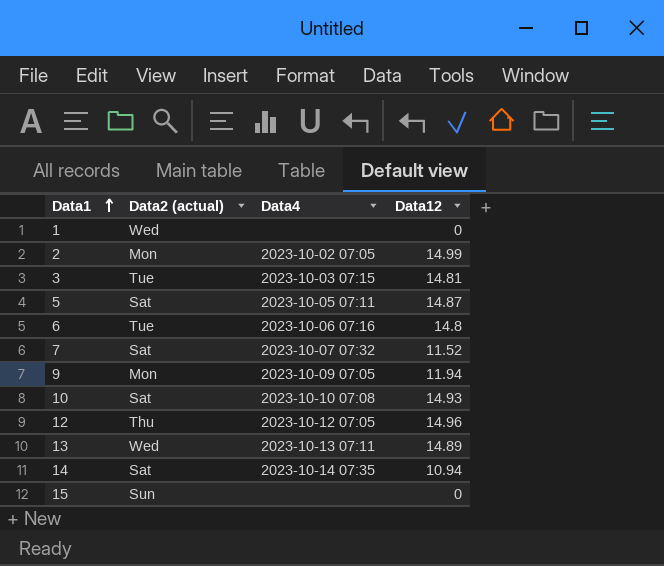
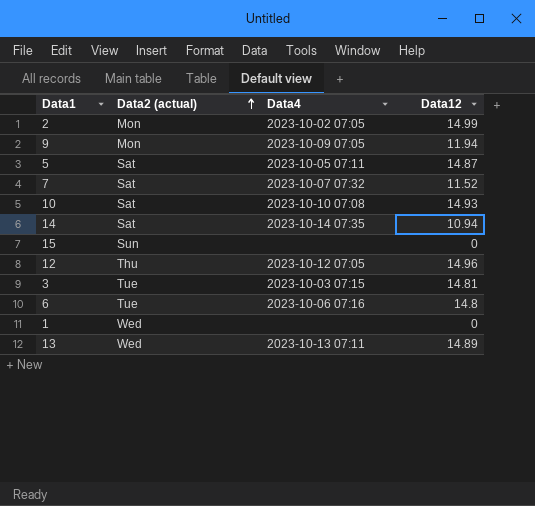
row order: Data1 ascending -> Data2 (actual) ascending

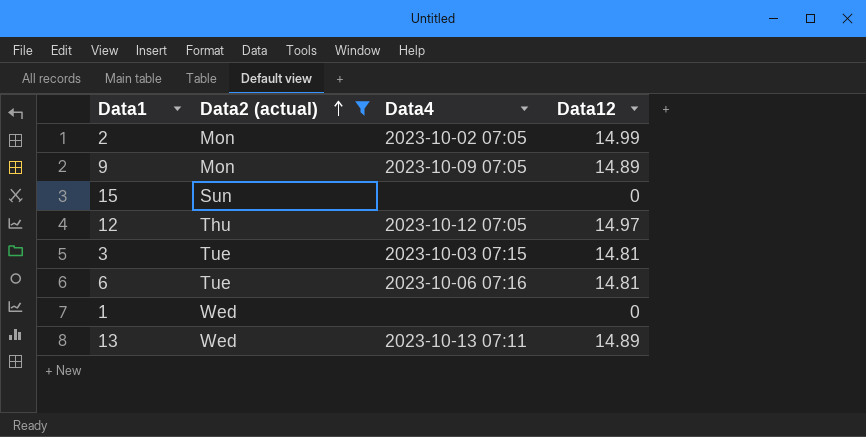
filter: none -> Data2 (actual) != Sat
9 | Data12: 11.94 -> 14.89
12 | Data12: 14.96 -> 14.97
6 | Data12: 14.8 -> 14.81

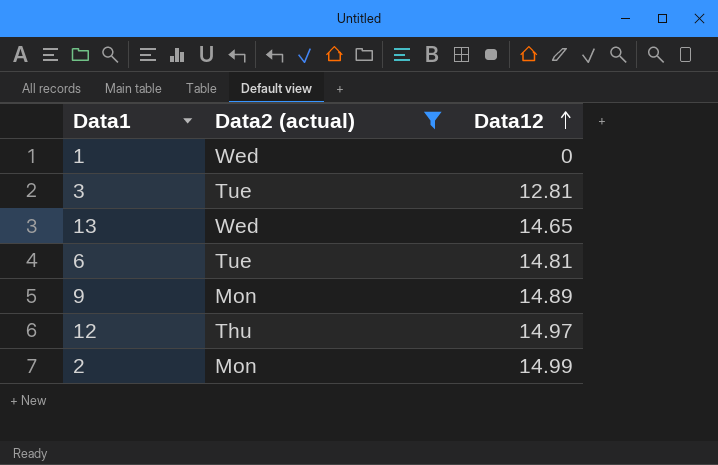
row order: Data2 (actual) ascending -> Data12 ascending
column Data4 | position: 3 -> none
row 15: Sun | none | 0 -> none
3 | Data12: 14.81 -> 12.81
13 | Data12: 14.89 -> 14.65

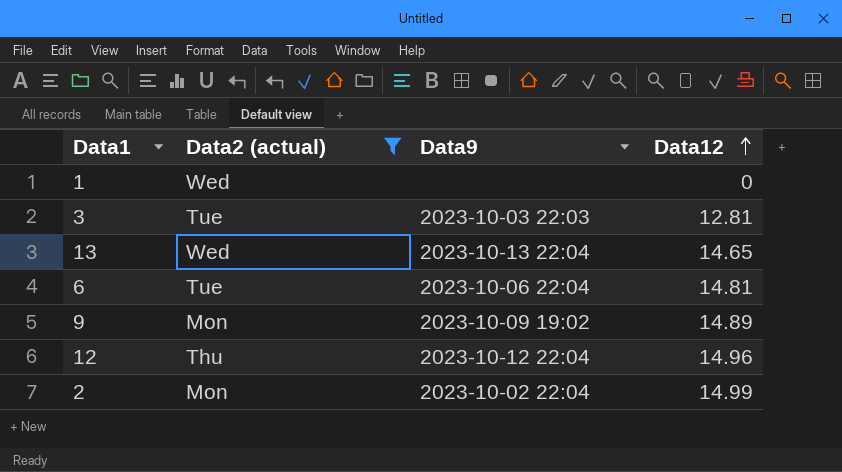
column Data9 | position: none -> 3
12 | Data12: 14.97 -> 14.96

